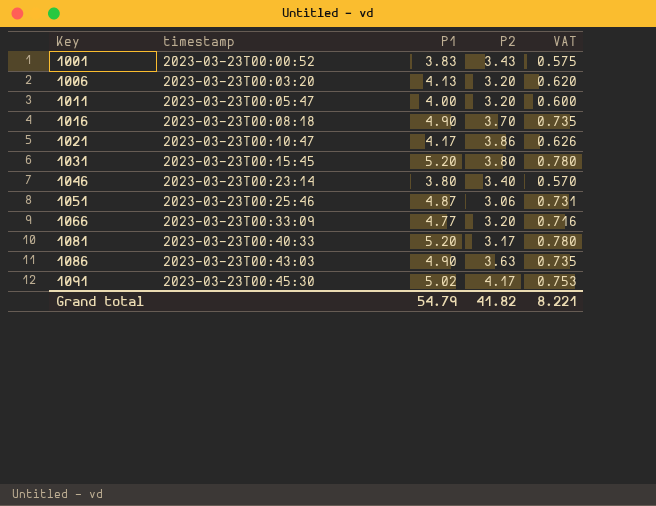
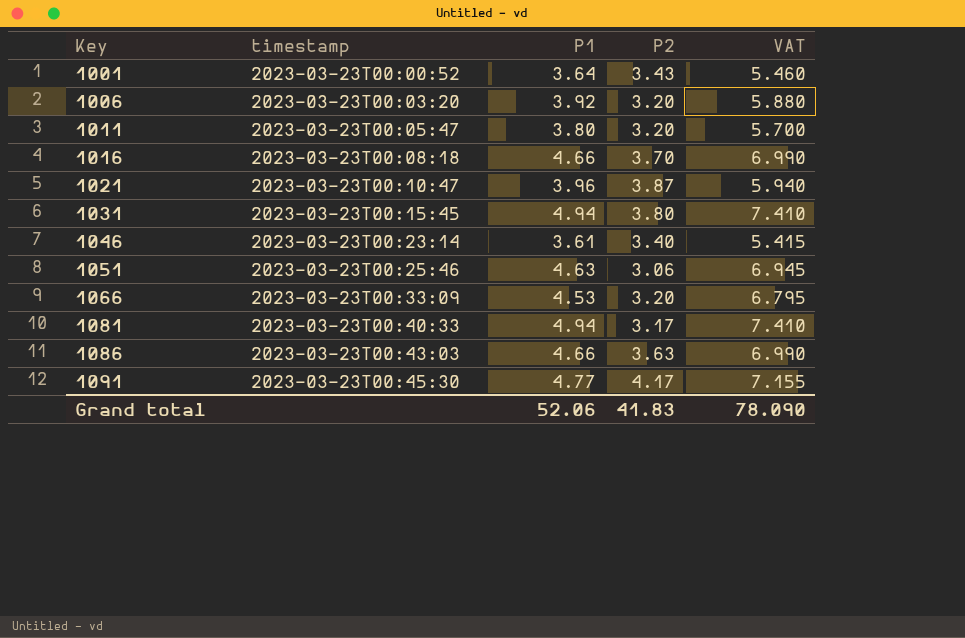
column VAT | formula: [P1] * 0.15 -> [P1] * 1.5
1001 | P1: 3.83 -> 3.64
1006 | P1: 4.13 -> 3.92
1011 | P1: 4.00 -> 3.80
1016 | P1: 4.90 -> 4.66
1021 | P1: 4.17 -> 3.96
1021 | P2: 3.86 -> 3.87
1031 | P1: 5.20 -> 4.94
1046 | P1: 3.80 -> 3.61
1051 | P1: 4.87 -> 4.63
1066 | P1: 4.77 -> 4.53
1081 | P1: 5.20 -> 4.94
1086 | P1: 4.90 -> 4.66
1091 | P1: 5.02 -> 4.77
Grand total | P1: 54.79 -> 52.06
Grand total | P2: 41.82 -> 41.83
Grand total | VAT: 8.221 -> 78.090

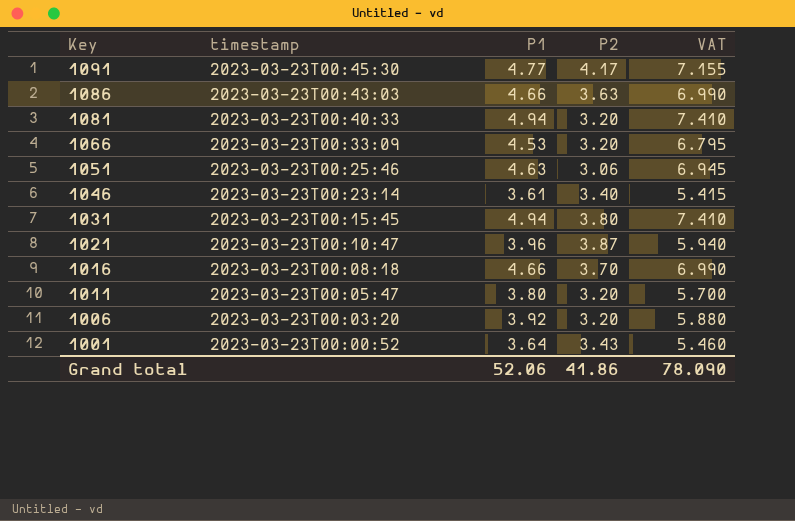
row order: Key ascending -> Key descending
1081 | P2: 3.17 -> 3.20
Grand total | P2: 41.83 -> 41.86

